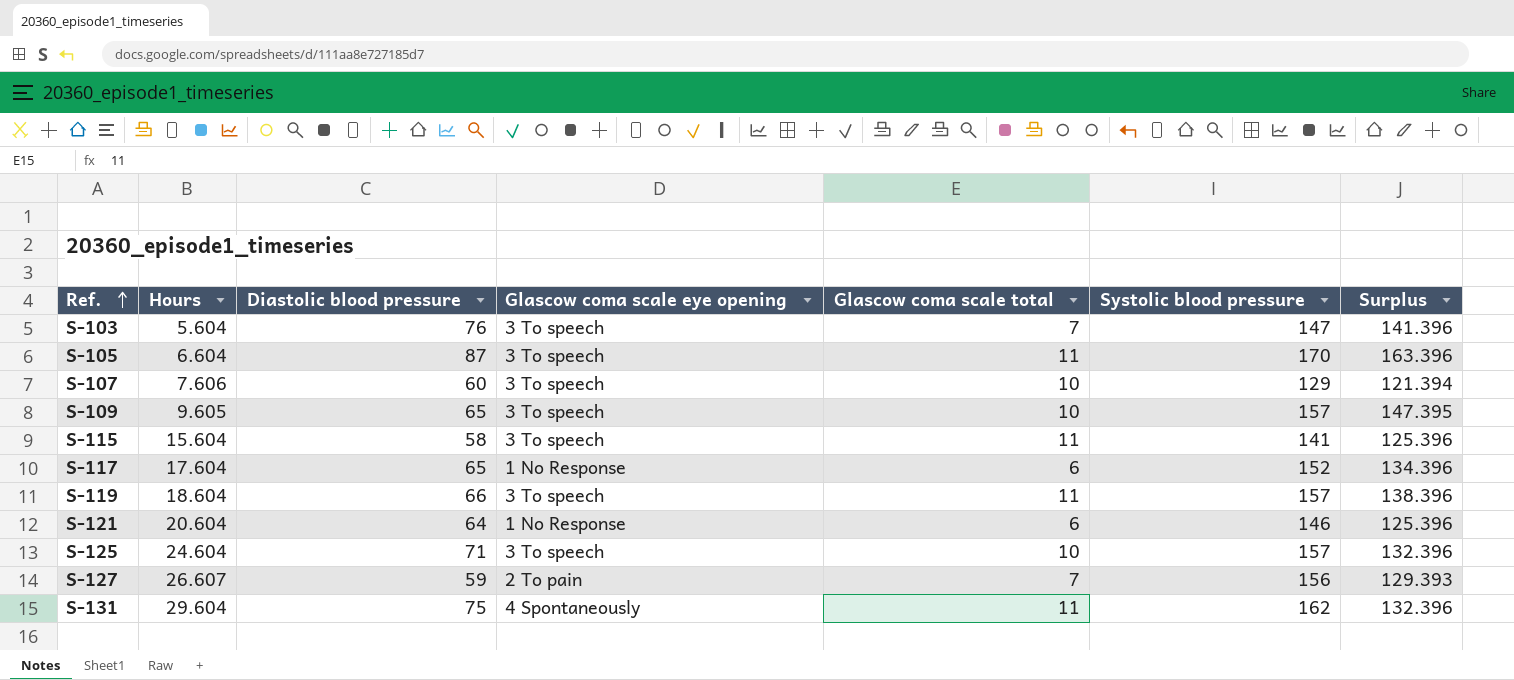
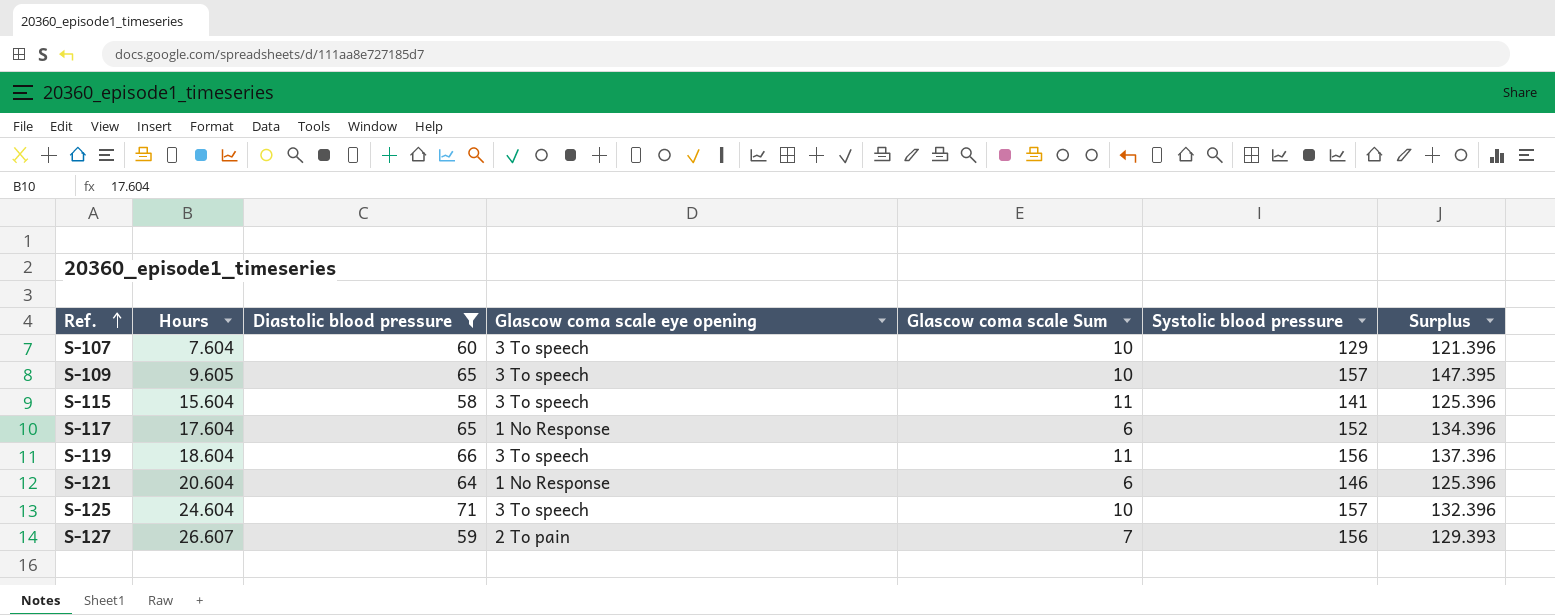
filter: none -> Diastolic blood pressure <= 71
column name: Glascow coma scale total -> Glascow coma scale Sum
S-107 | Hours: 7.606 -> 7.604
S-107 | Surplus: 121.394 -> 121.396
S-119 | Systolic blood pressure: 157 -> 156
S-119 | Surplus: 138.396 -> 137.396

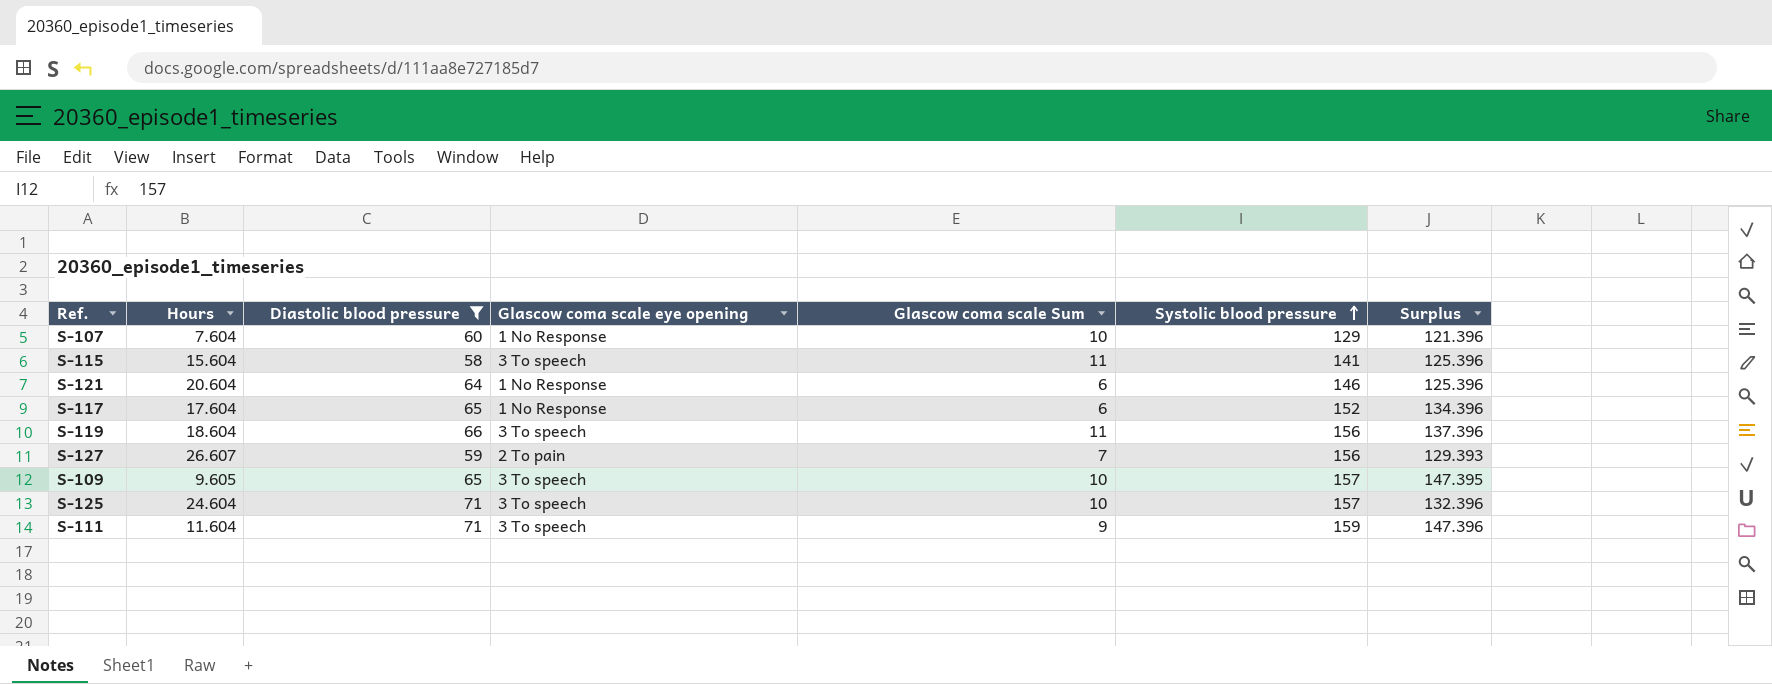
row order: Ref. ascending -> Systolic blood pressure ascending
S-107 | Glascow coma scale eye opening: 3 To speech -> 1 No Response
row S-111: none -> 11.604 | 71 | 3 To speech | 9 | 159 | 147.396

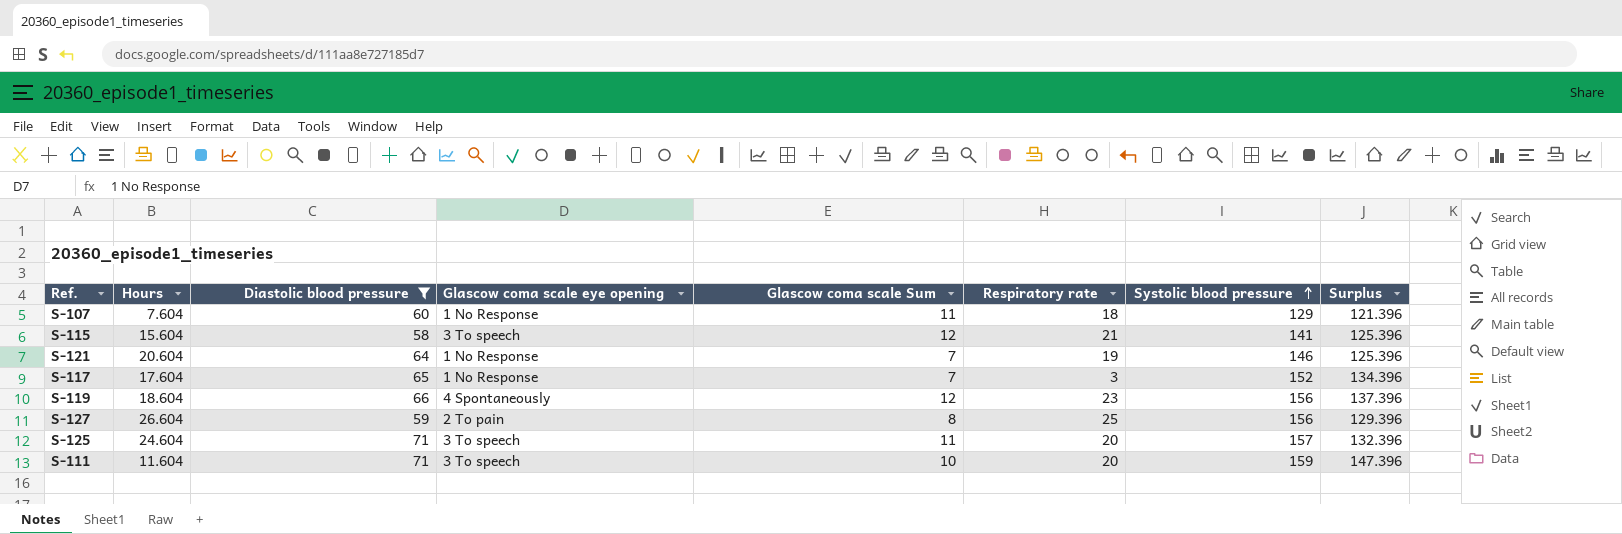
column Respiratory rate | position: none -> 6
row S-109: 9.605 | 65 | 3 To speech | 10 | 157 | 147.395 -> none
S-107 | Glascow coma scale Sum: 10 -> 11
S-115 | Glascow coma scale Sum: 11 -> 12
S-121 | Glascow coma scale Sum: 6 -> 7
S-117 | Glascow coma scale Sum: 6 -> 7
S-119 | Glascow coma scale eye opening: 3 To speech -> 4 Spontaneously
S-119 | Glascow coma scale Sum: 11 -> 12
S-127 | Hours: 26.607 -> 26.604
S-127 | Glascow coma scale Sum: 7 -> 8
S-127 | Surplus: 129.393 -> 129.396
S-125 | Glascow coma scale Sum: 10 -> 11
S-111 | Glascow coma scale Sum: 9 -> 10

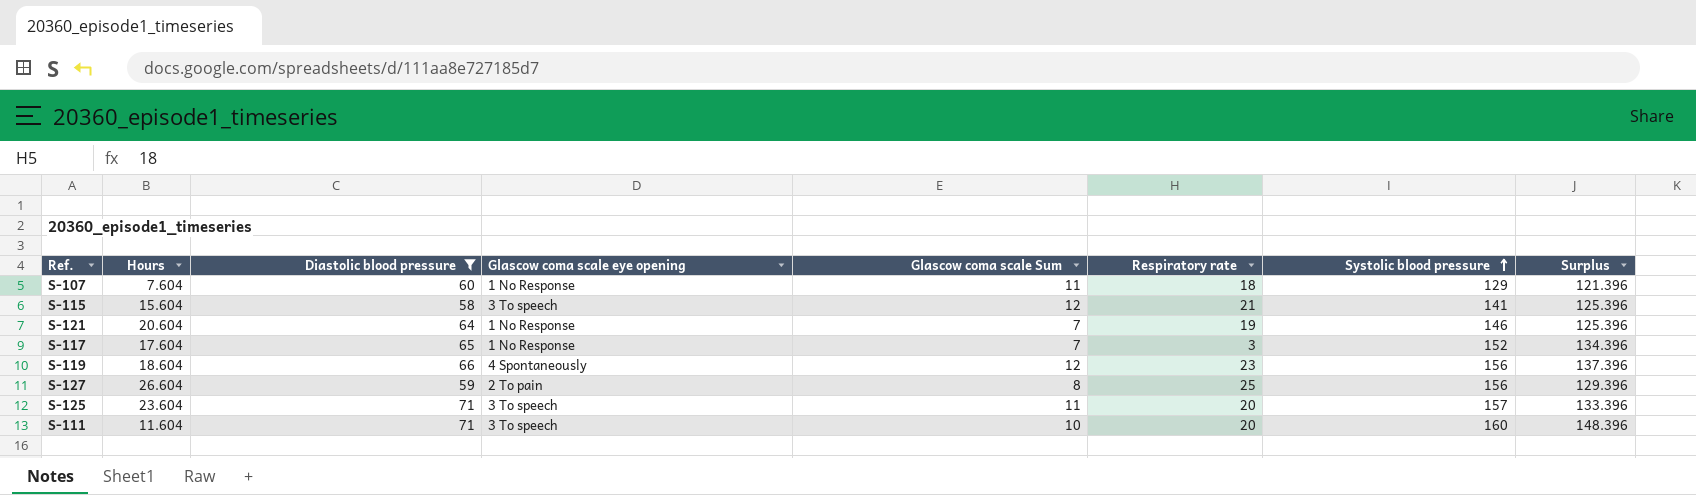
S-125 | Hours: 24.604 -> 23.604
S-125 | Surplus: 132.396 -> 133.396
S-111 | Systolic blood pressure: 159 -> 160
S-111 | Surplus: 147.396 -> 148.396

